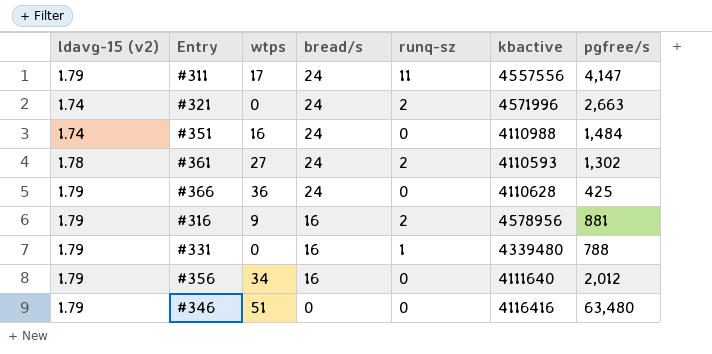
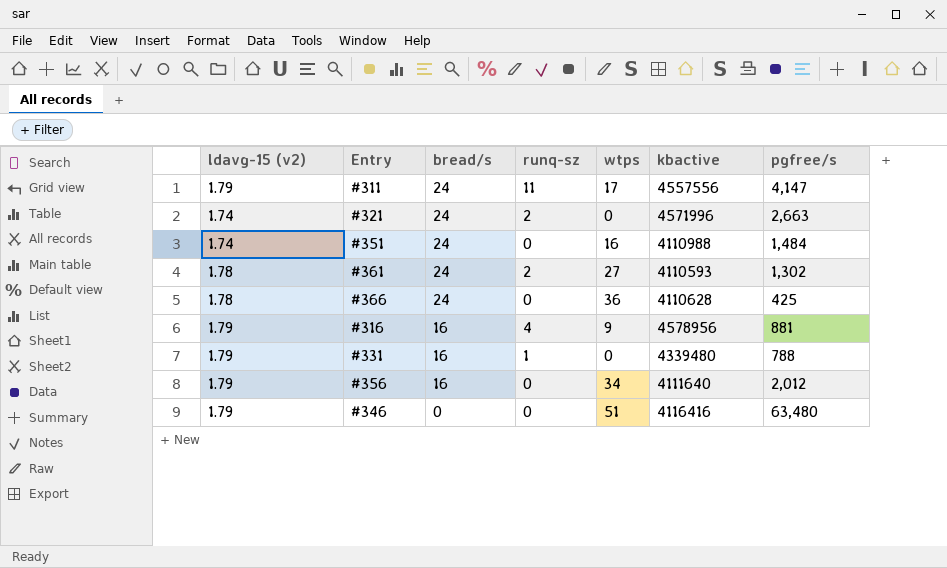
column wtps | position: 3 -> 5
#366 | ldavg-15 (v2): 1.79 -> 1.78
#316 | runq-sz: 2 -> 4

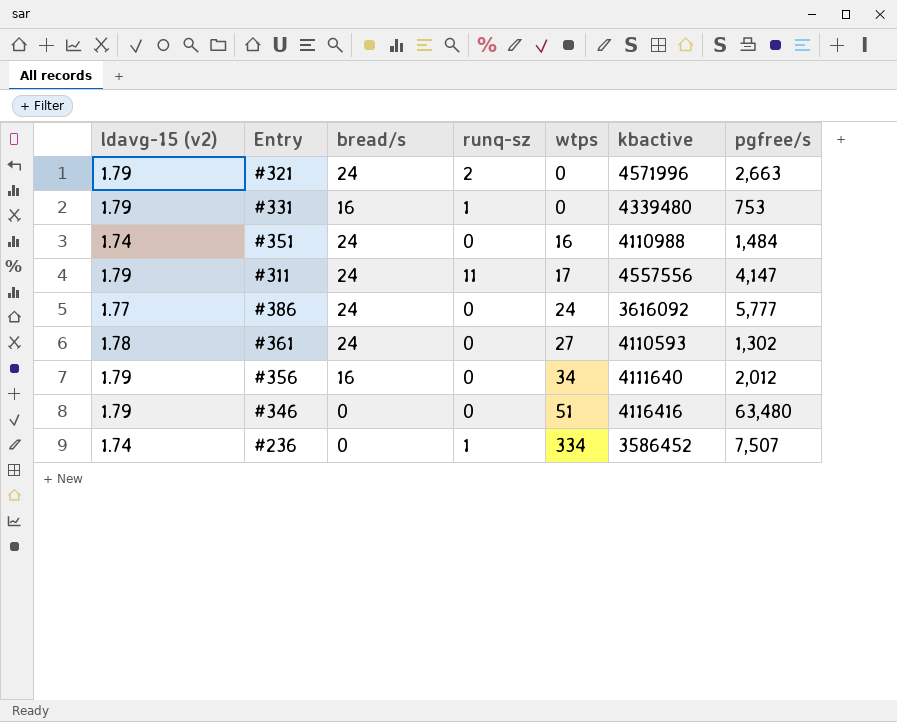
row order: bread/s descending -> wtps ascending
row #366: 1.78 | 24 | 0 | 36 | 4110628 | 425 -> none
row #316: 1.79 | 16 | 4 | 9 | 4578956 | 881 -> none
#321 | ldavg-15 (v2): 1.74 -> 1.79
#331 | pgfree/s: 788 -> 753
row #386: none -> 1.77 | 24 | 0 | 24 | 3616092 | 5,777
#361 | runq-sz: 2 -> 0
row #236: none -> 1.74 | 0 | 1 | 334 | 3586452 | 7,507

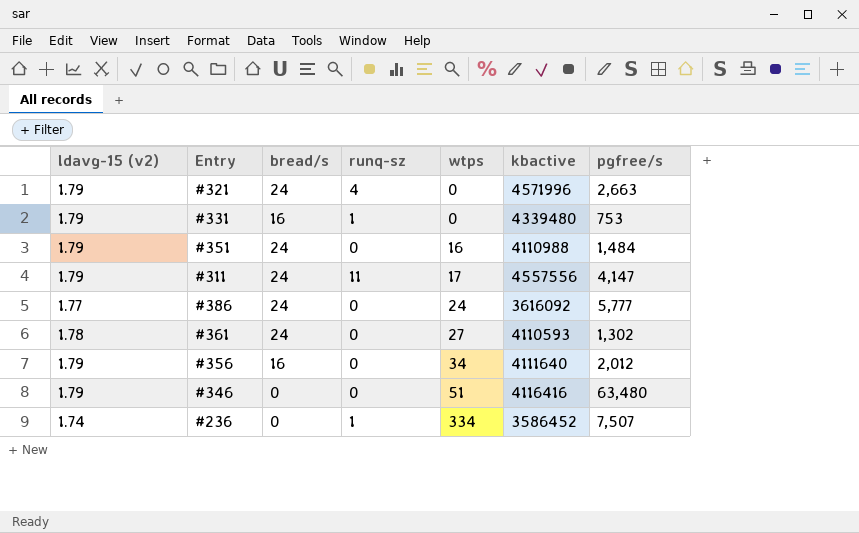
#321 | runq-sz: 2 -> 4
#351 | ldavg-15 (v2): 1.74 -> 1.79

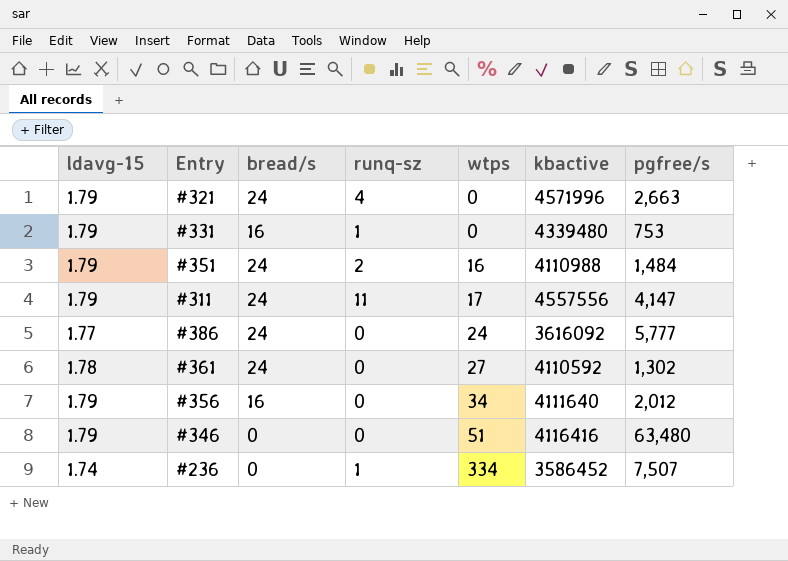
column name: ldavg-15 (v2) -> ldavg-15
#351 | runq-sz: 0 -> 2
#361 | kbactive: 4110593 -> 4110592

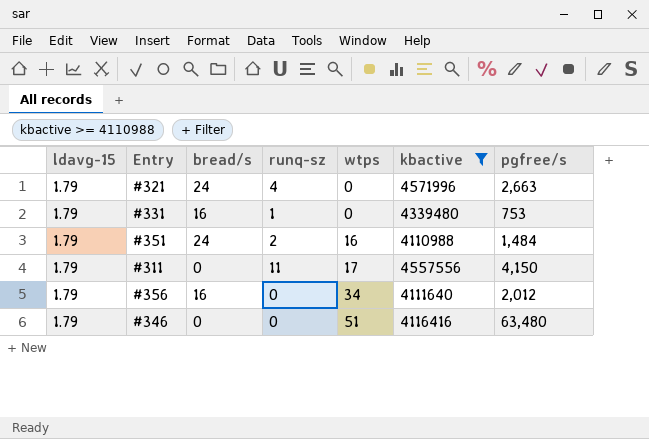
filter: none -> kbactive >= 4110988
#311 | bread/s: 24 -> 0
#311 | pgfree/s: 4,147 -> 4,150

